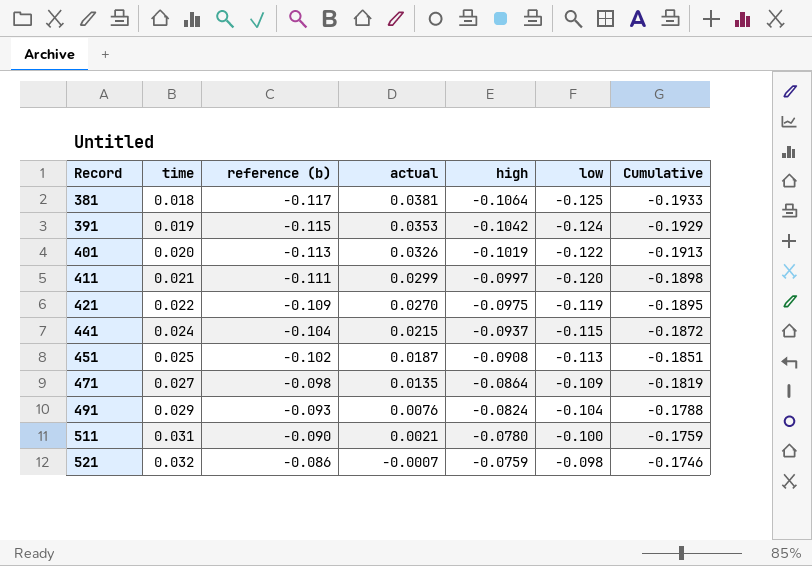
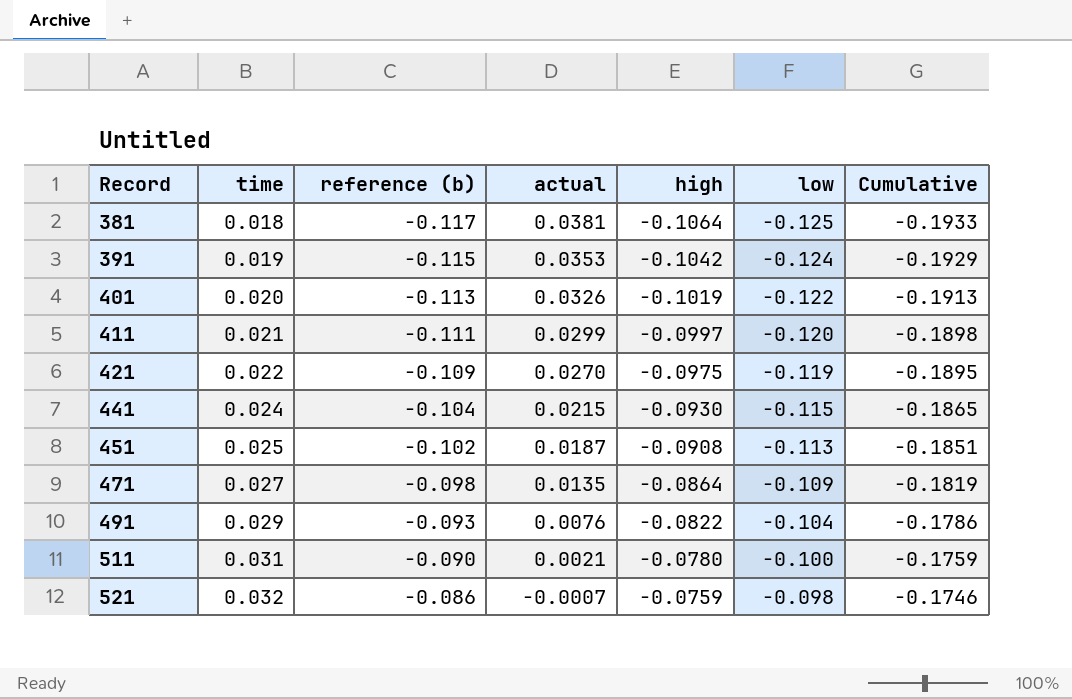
441 | high: -0.0937 -> -0.0930
441 | Cumulative: -0.1872 -> -0.1865
491 | high: -0.0824 -> -0.0822
491 | Cumulative: -0.1788 -> -0.1786

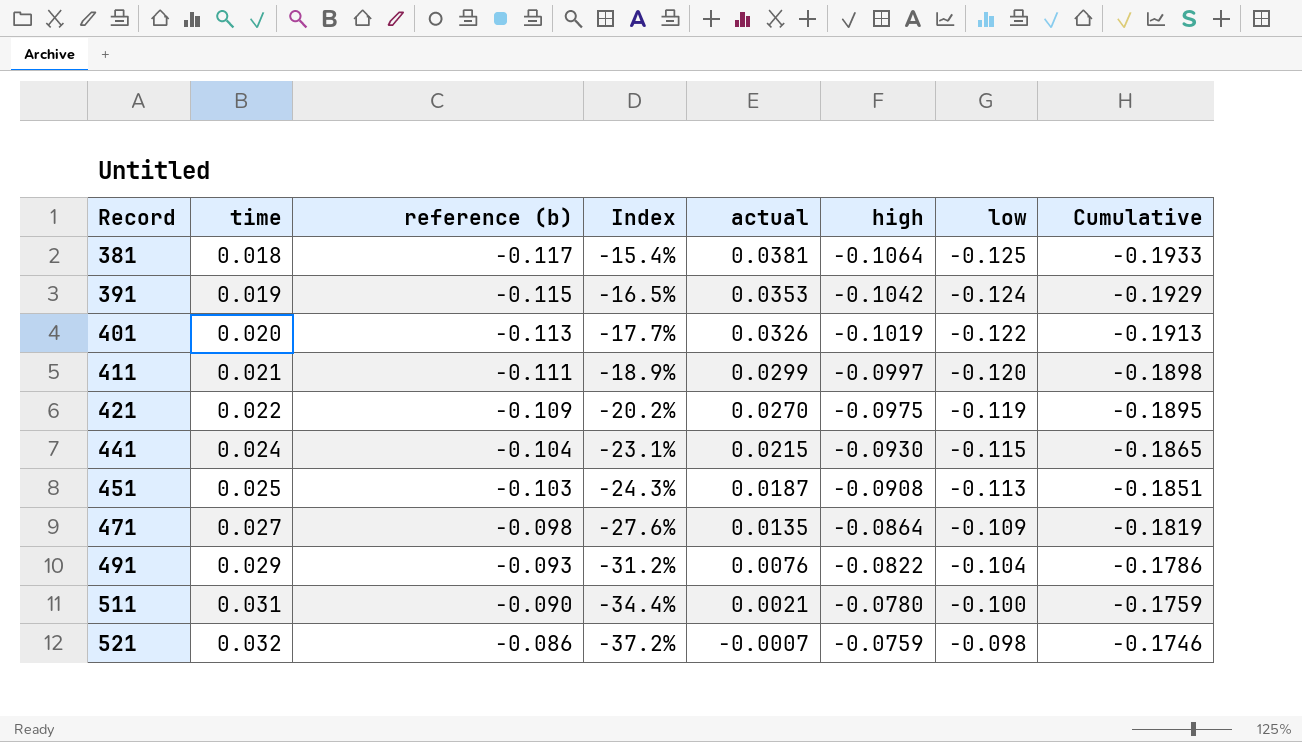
column Index | formula: none -> [time] / [reference (b)]
451 | reference (b): -0.102 -> -0.103

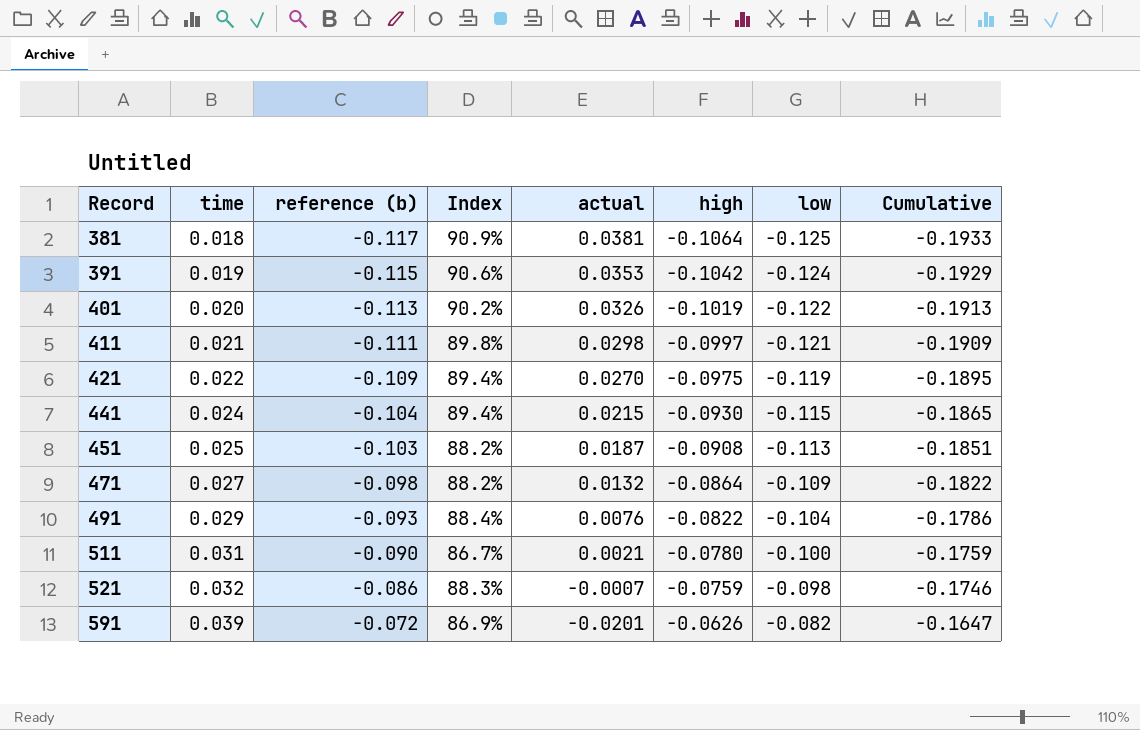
column Index | formula: [time] / [reference (b)] -> [high] / [reference (b)]
411 | actual: 0.0299 -> 0.0298
411 | low: -0.120 -> -0.121
411 | Cumulative: -0.1898 -> -0.1909
471 | actual: 0.0135 -> 0.0132
471 | Cumulative: -0.1819 -> -0.1822
row 591: none -> 0.039 | -0.072 | 86.9% | -0.0201 | -0.0626 | -0.082 | -0.1647

